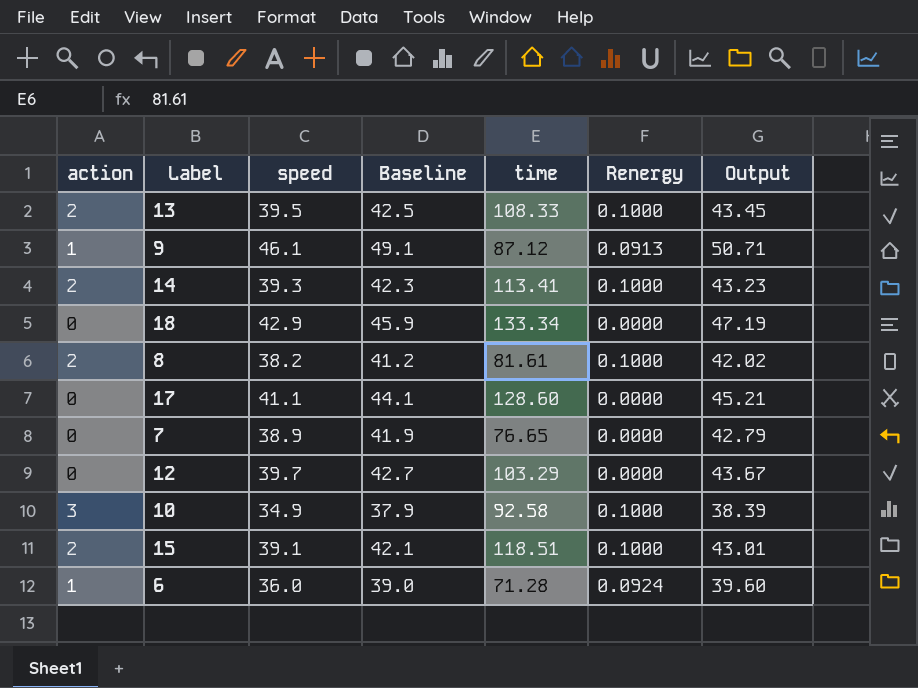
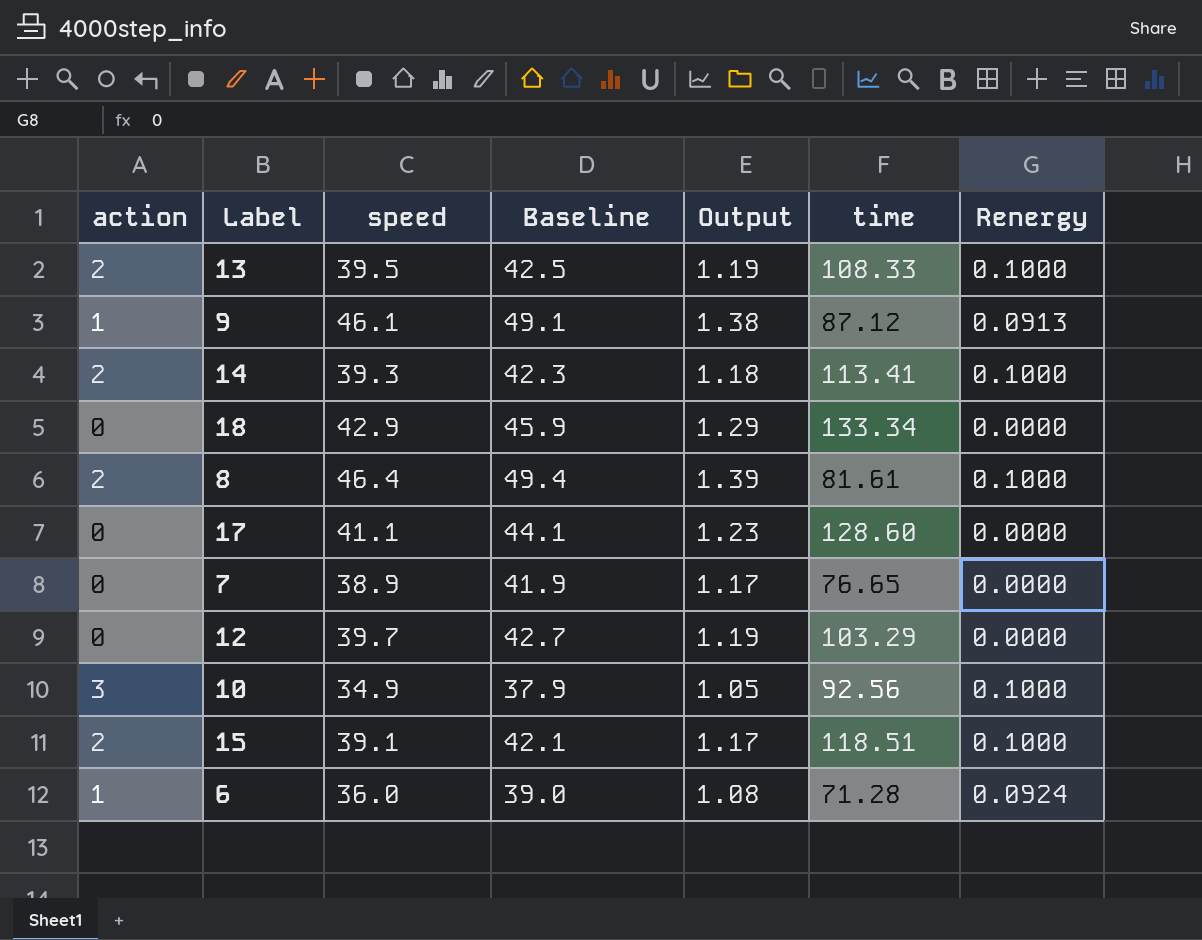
column Output | formula: [speed] * 1.1 -> [speed] * 0.03
column Output | position: 7 -> 5
8 | speed: 38.2 -> 46.4
8 | Baseline: 41.2 -> 49.4
10 | time: 92.58 -> 92.56

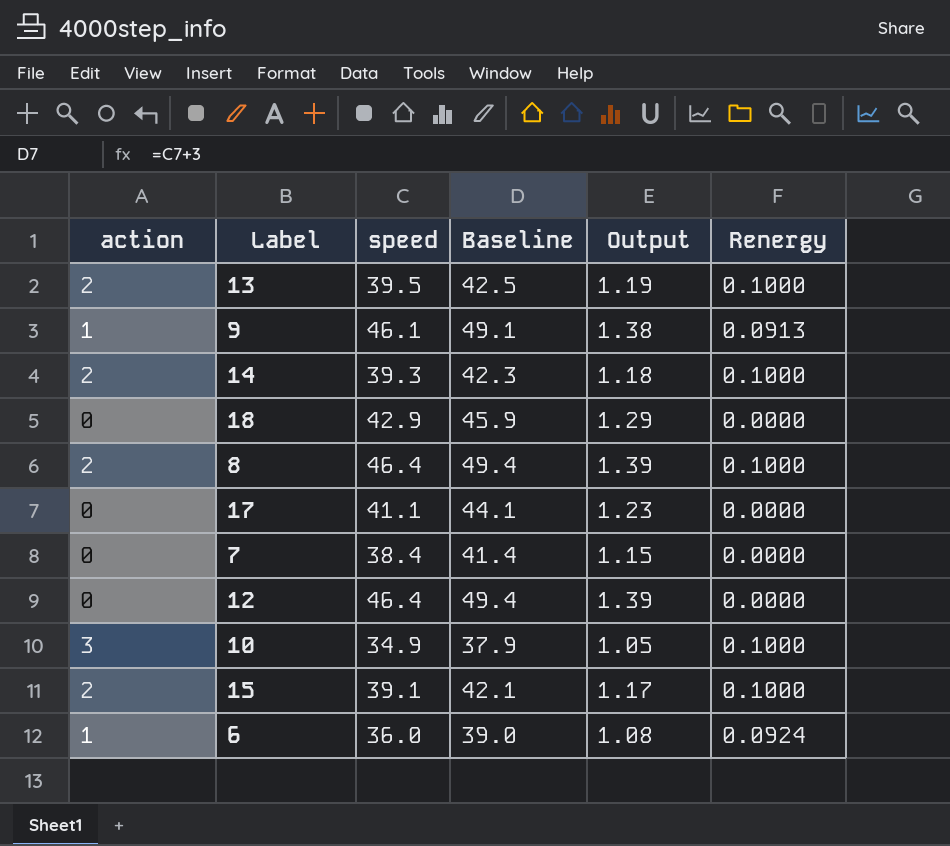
column time | position: 6 -> none
7 | speed: 38.9 -> 38.4
7 | Baseline: 41.9 -> 41.4
7 | Output: 1.17 -> 1.15
12 | speed: 39.7 -> 46.4
12 | Baseline: 42.7 -> 49.4
12 | Output: 1.19 -> 1.39

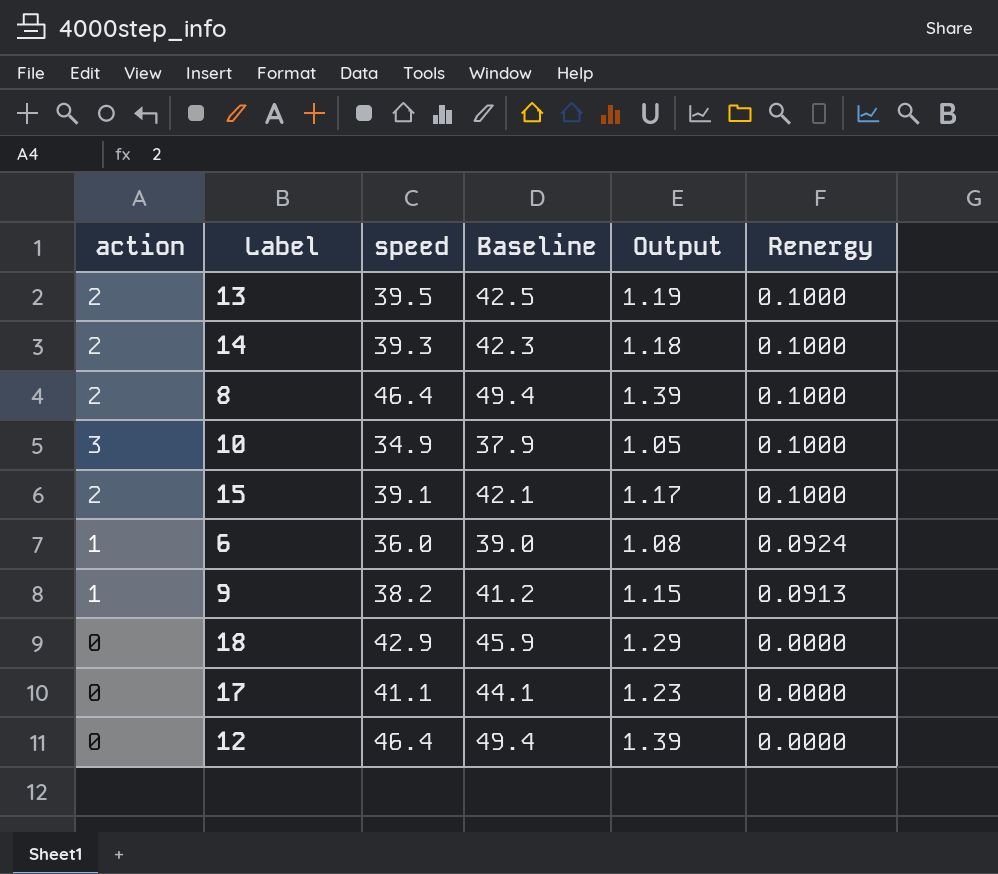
row order: none -> Renergy descending
row 7: 0 | 38.4 | 41.4 | 1.15 | 0.0000 -> none
9 | speed: 46.1 -> 38.2
9 | Baseline: 49.1 -> 41.2
9 | Output: 1.38 -> 1.15

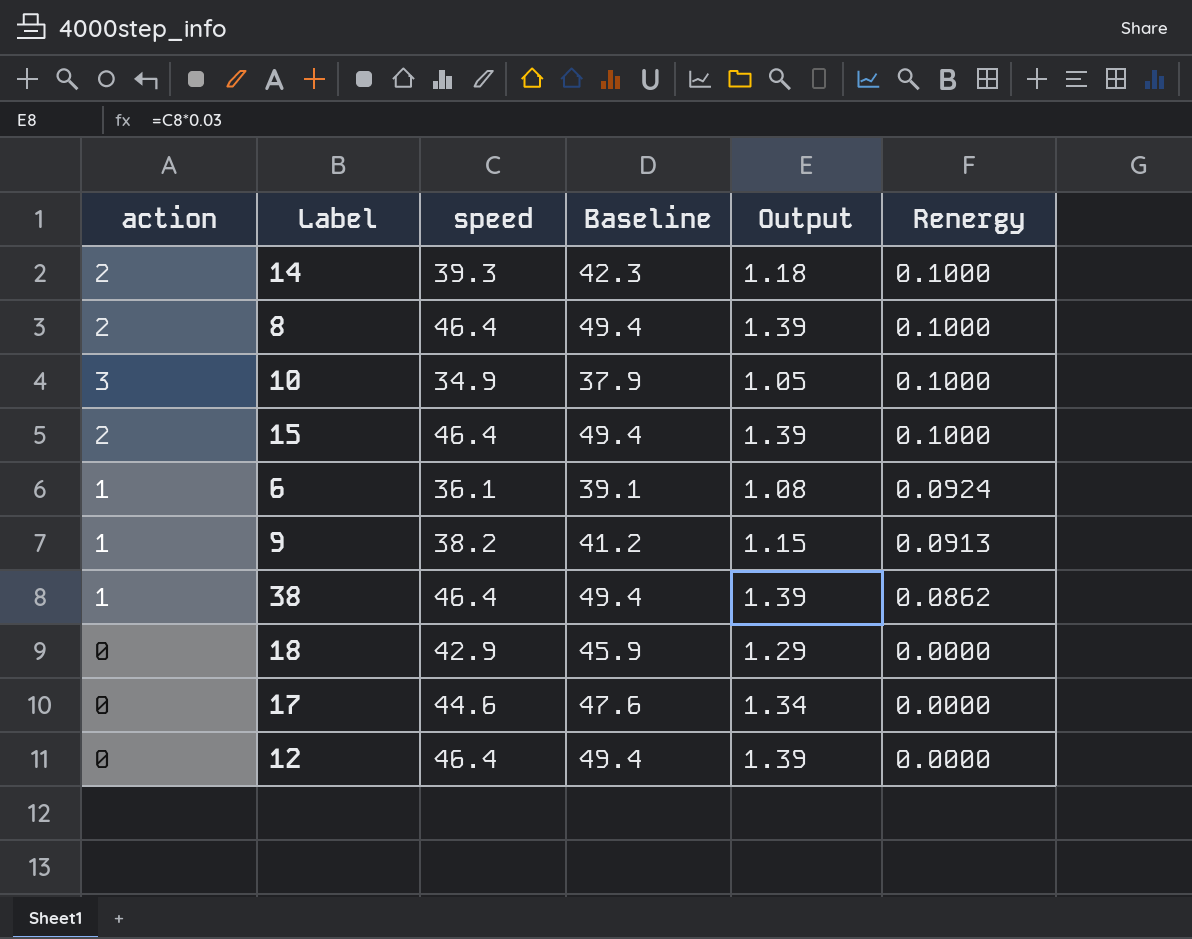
row 13: 2 | 39.5 | 42.5 | 1.19 | 0.1000 -> none
15 | speed: 39.1 -> 46.4
15 | Baseline: 42.1 -> 49.4
15 | Output: 1.17 -> 1.39
6 | speed: 36.0 -> 36.1
6 | Baseline: 39.0 -> 39.1
row 38: none -> 1 | 46.4 | 49.4 | 1.39 | 0.0862
17 | speed: 41.1 -> 44.6
17 | Baseline: 44.1 -> 47.6
17 | Output: 1.23 -> 1.34

